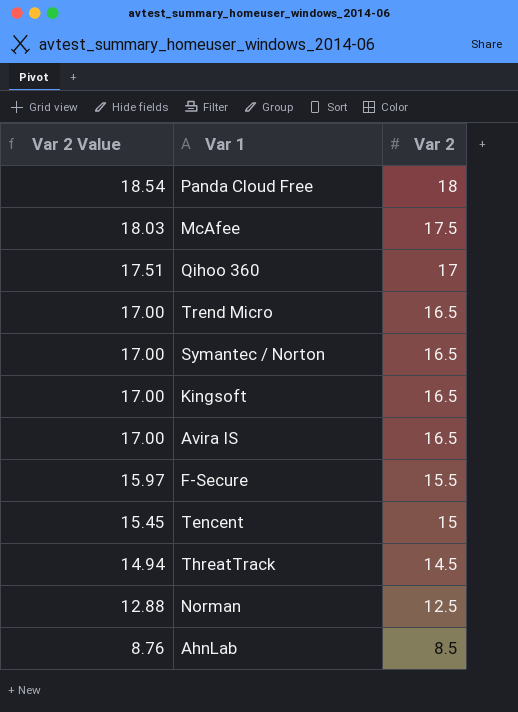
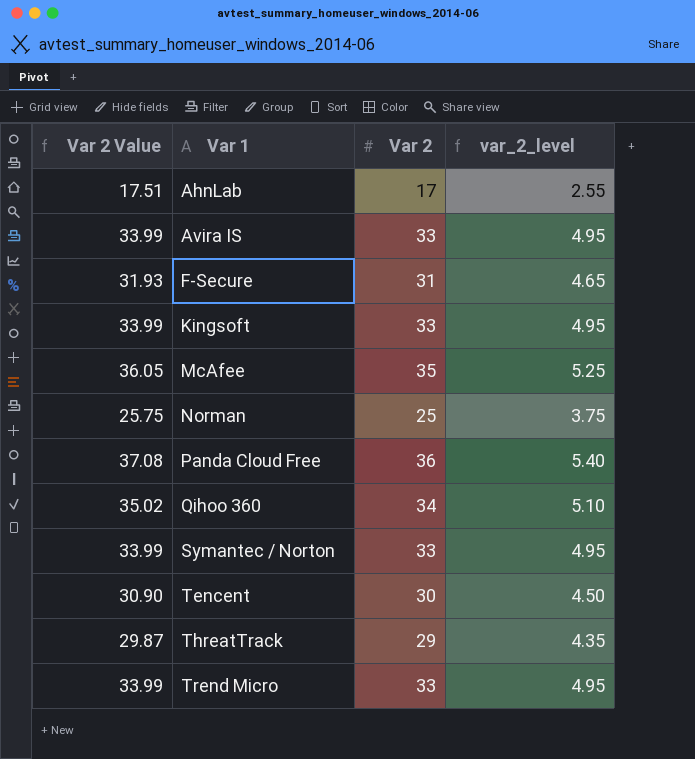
row order: Var 2 Value descending -> Var 1 ascending
column var_2_level | formula: none -> [Var 2] * 0.15
AhnLab | Var 2 Value: 8.76 -> 17.51
AhnLab | Var 2: 8.5 -> 17
Avira IS | Var 2 Value: 17.00 -> 33.99
Avira IS | Var 2: 16.5 -> 33
F-Secure | Var 2 Value: 15.97 -> 31.93
F-Secure | Var 2: 15.5 -> 31
Kingsoft | Var 2 Value: 17.00 -> 33.99
Kingsoft | Var 2: 16.5 -> 33
McAfee | Var 2 Value: 18.03 -> 36.05
McAfee | Var 2: 17.5 -> 35
Norman | Var 2 Value: 12.88 -> 25.75
Norman | Var 2: 12.5 -> 25
Panda Cloud Free | Var 2 Value: 18.54 -> 37.08
Panda Cloud Free | Var 2: 18 -> 36
Qihoo 360 | Var 2 Value: 17.51 -> 35.02
Qihoo 360 | Var 2: 17 -> 34
Symantec / Norton | Var 2 Value: 17.00 -> 33.99
Symantec / Norton | Var 2: 16.5 -> 33
Tencent | Var 2 Value: 15.45 -> 30.90
Tencent | Var 2: 15 -> 30
ThreatTrack | Var 2 Value: 14.94 -> 29.87
ThreatTrack | Var 2: 14.5 -> 29
Trend Micro | Var 2 Value: 17.00 -> 33.99
Trend Micro | Var 2: 16.5 -> 33

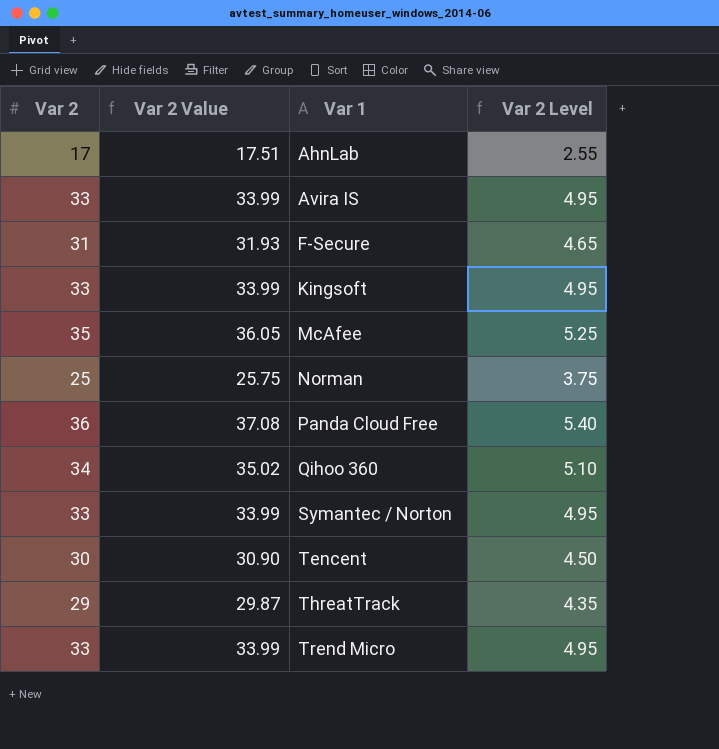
column Var 2 | position: 3 -> 1
column name: var_2_level -> Var 2 Level

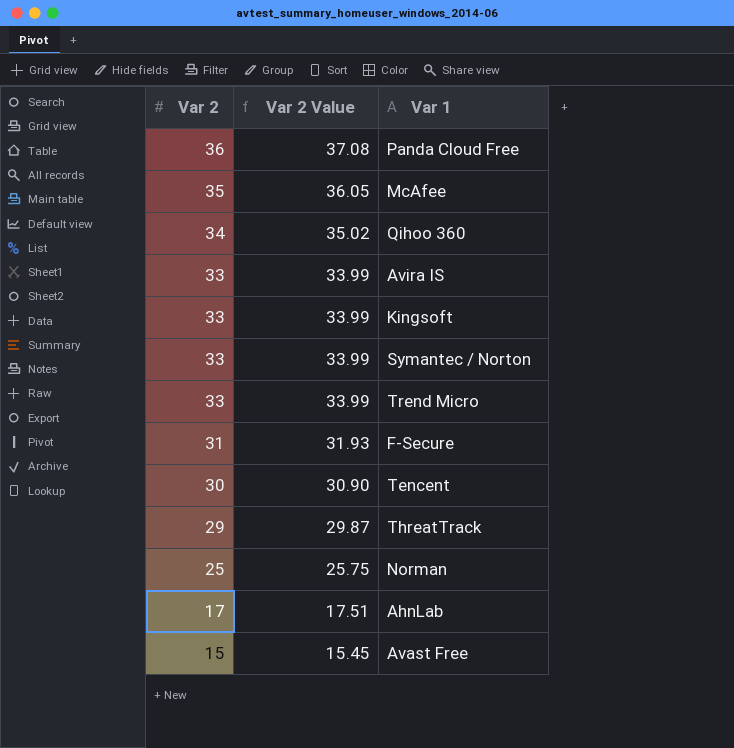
row order: Var 1 ascending -> Var 2 descending
column Var 2 Level | formula: [Var 2] * 0.15 -> none
row Avast Free: none -> 15 | 15.45

